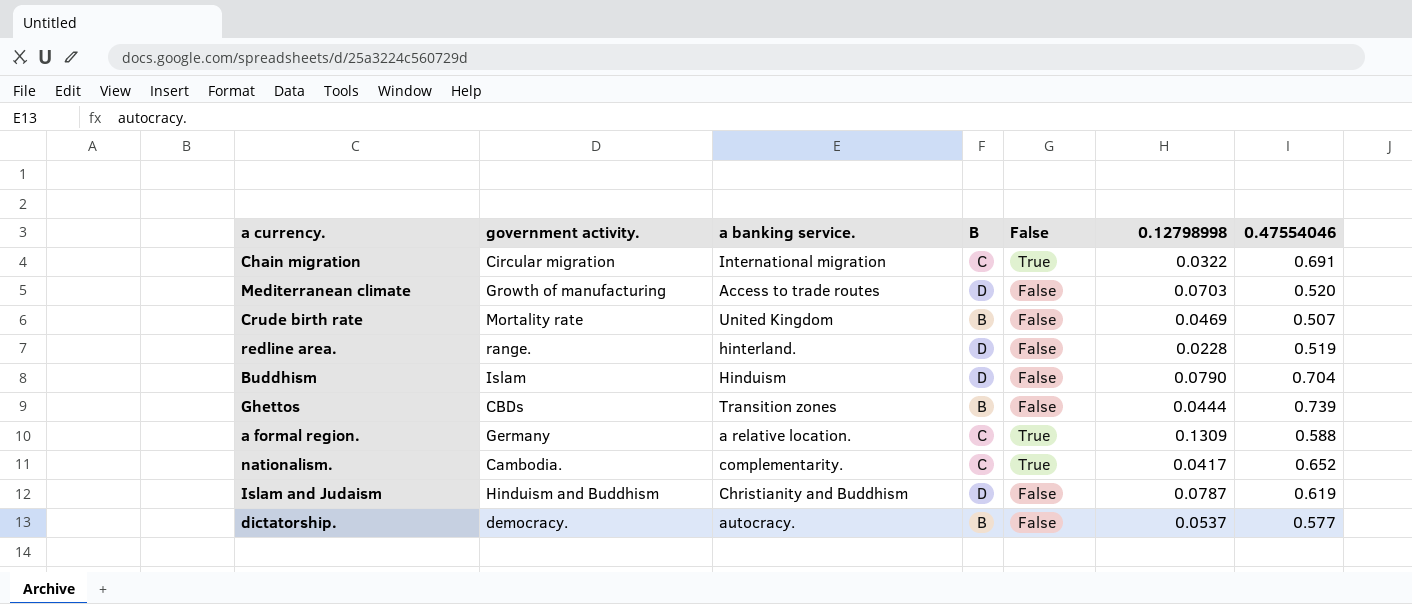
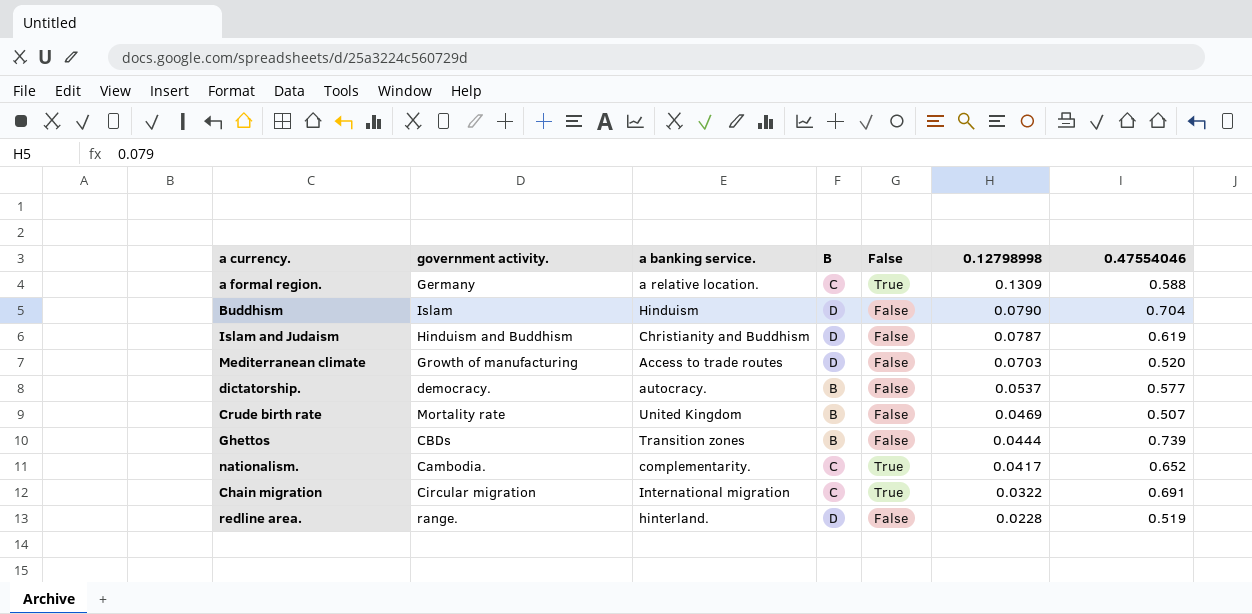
row order: none -> 0.12798998 descending

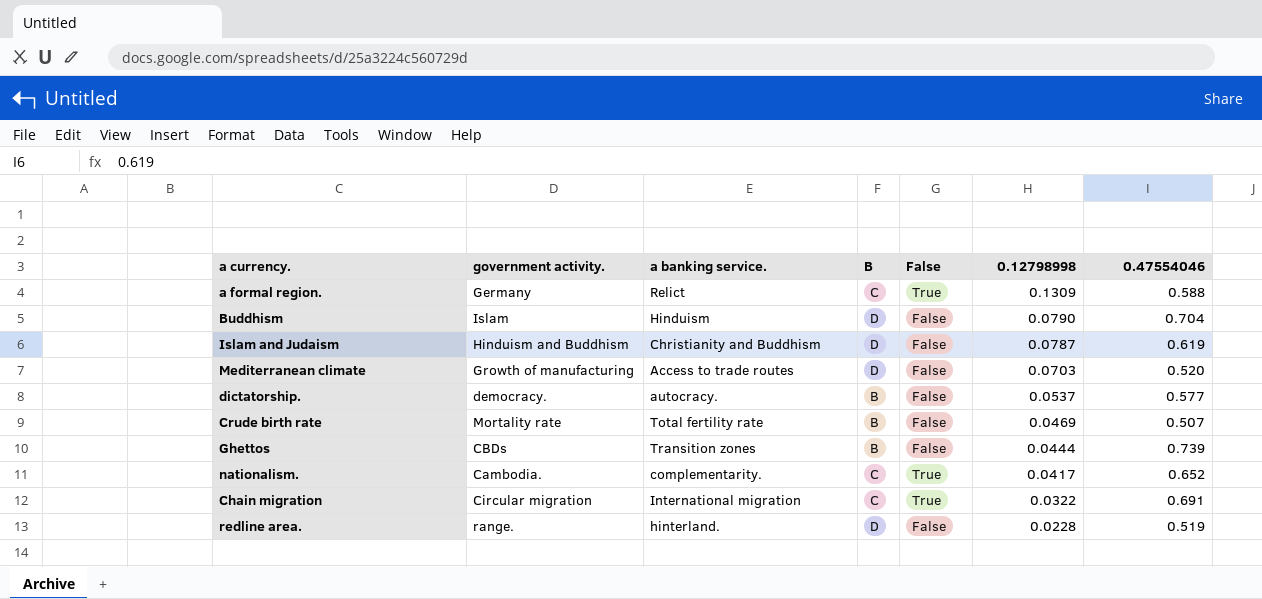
a formal region. | a banking service.: a relative location. -> Relict
Crude birth rate | a banking service.: United Kingdom -> Total fertility rate

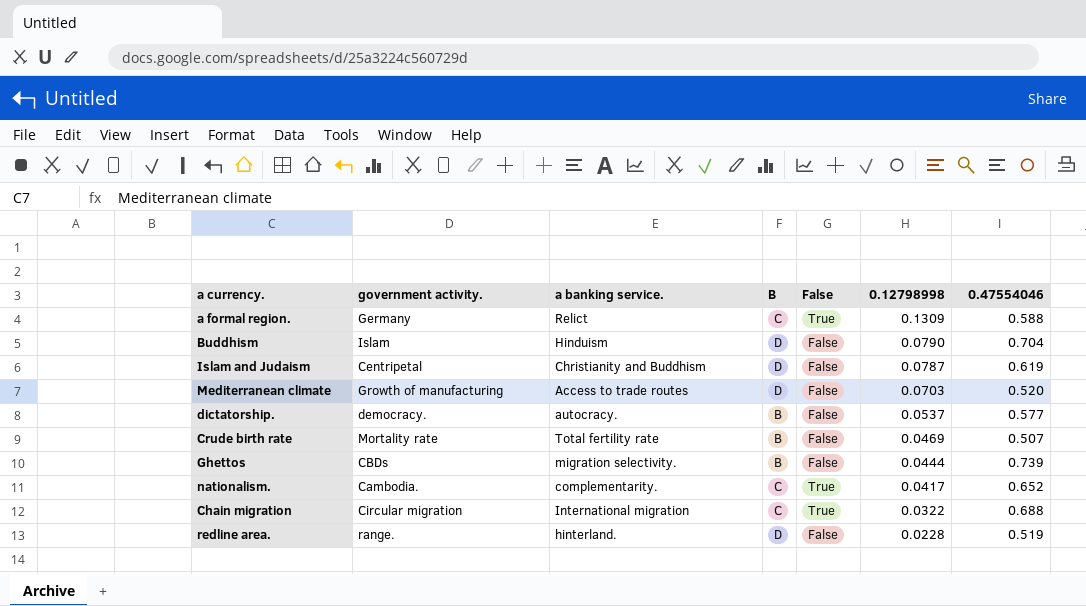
Islam and Judaism | government activity.: Hinduism and Buddhism -> Centripetal
Ghettos | a banking service.: Transition zones -> migration selectivity.
Chain migration | 0.47554046: 0.691 -> 0.688

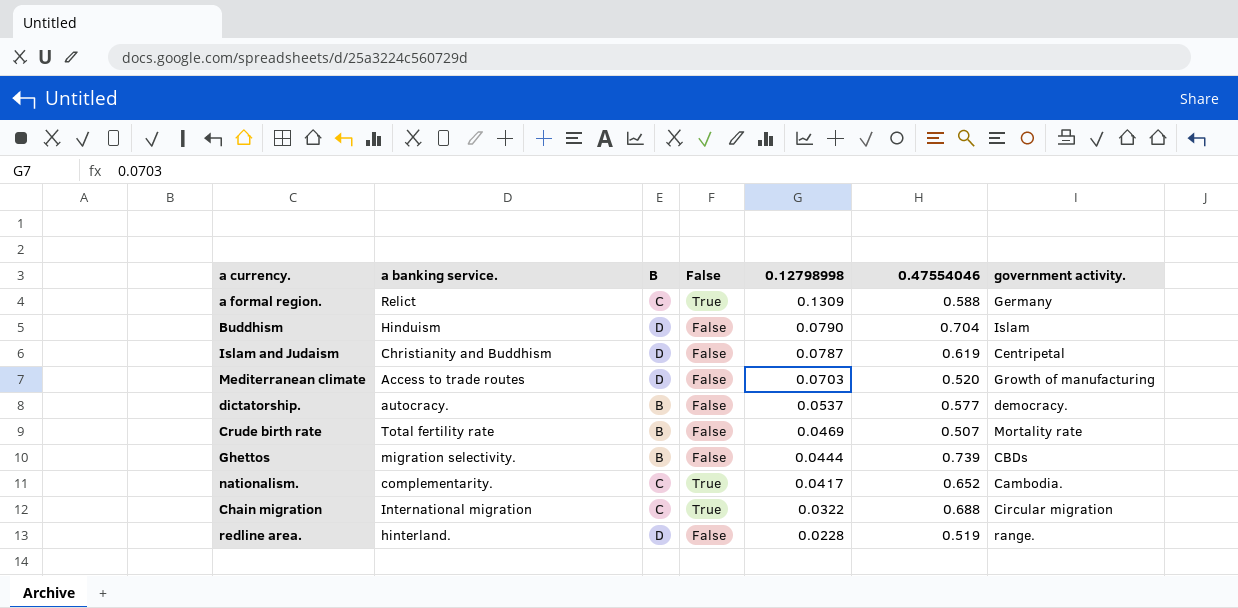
column government activity. | position: 2 -> 7

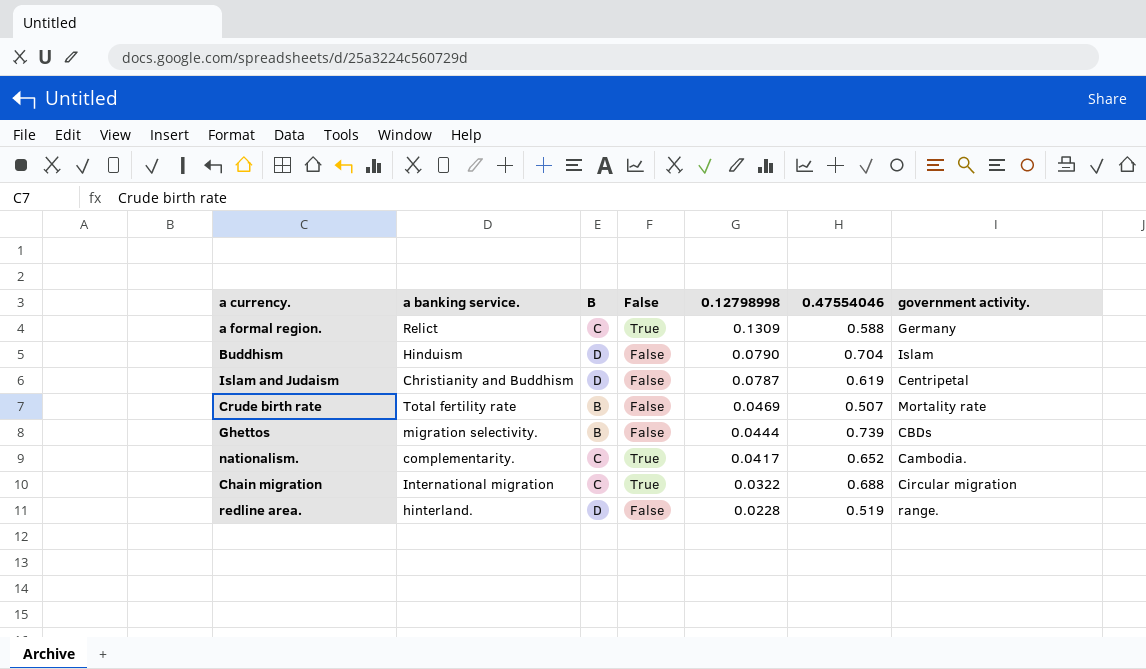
row Mediterranean climate: Access to trade routes | D | False | 0.0703 | 0.520 | Growth of manufacturing -> none
row dictatorship.: autocracy. | B | False | 0.0537 | 0.577 | democracy. -> none

